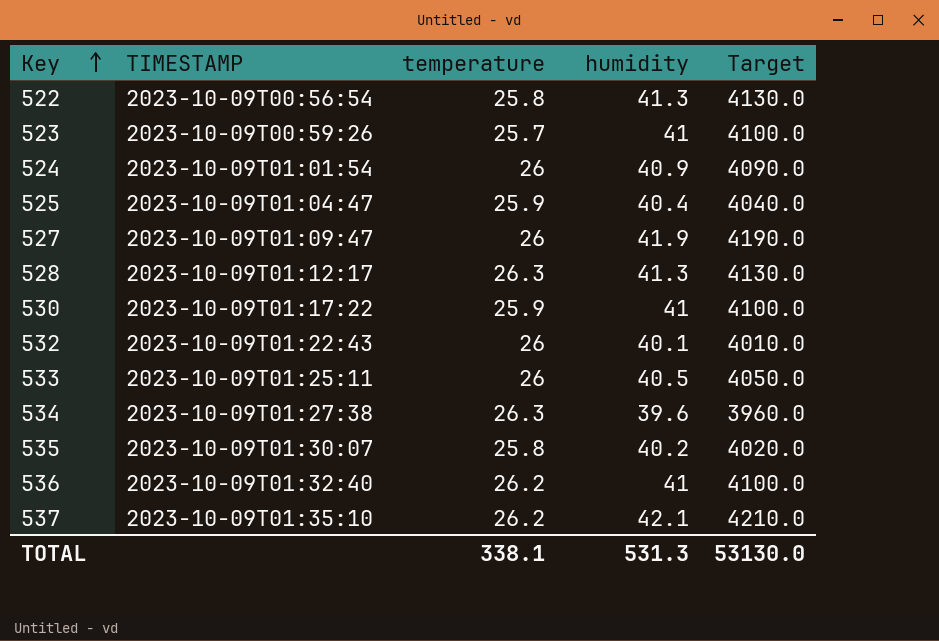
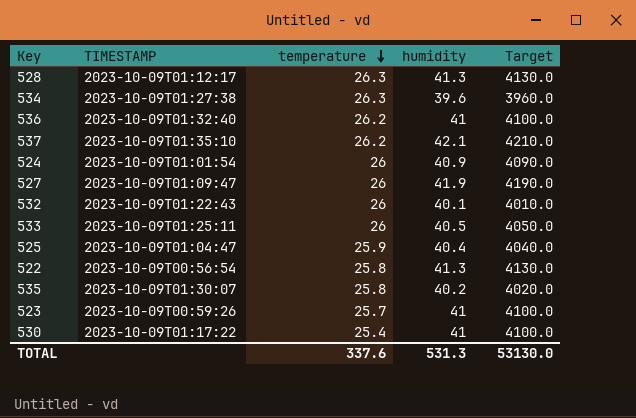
row order: Key ascending -> temperature descending
530 | temperature: 25.9 -> 25.4
TOTAL | temperature: 338.1 -> 337.6

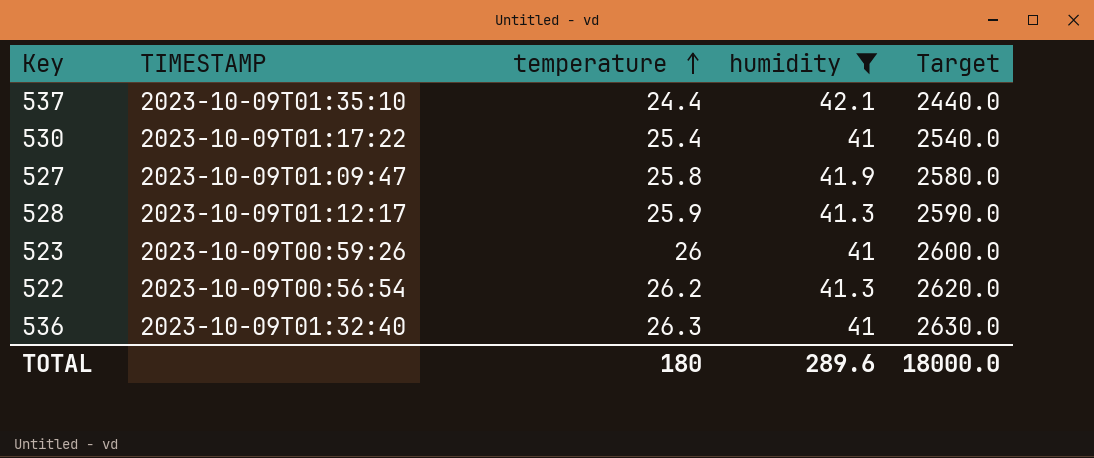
filter: none -> humidity >= 41
row order: temperature descending -> temperature ascending
column Target | formula: [humidity] * 100 -> [temperature] * 100
537 | temperature: 26.2 -> 24.4
527 | temperature: 26 -> 25.8
528 | temperature: 26.3 -> 25.9
523 | temperature: 25.7 -> 26
522 | temperature: 25.8 -> 26.2
536 | temperature: 26.2 -> 26.3
TOTAL | temperature: 337.6 -> 180
TOTAL | humidity: 531.3 -> 289.6
TOTAL | Target: 53130.0 -> 18000.0

